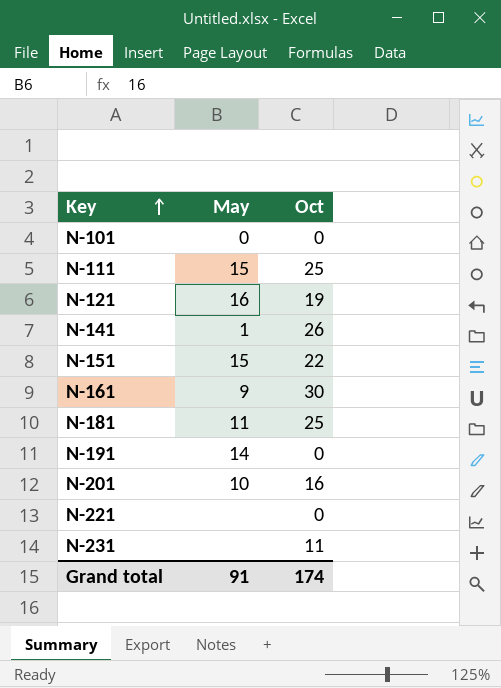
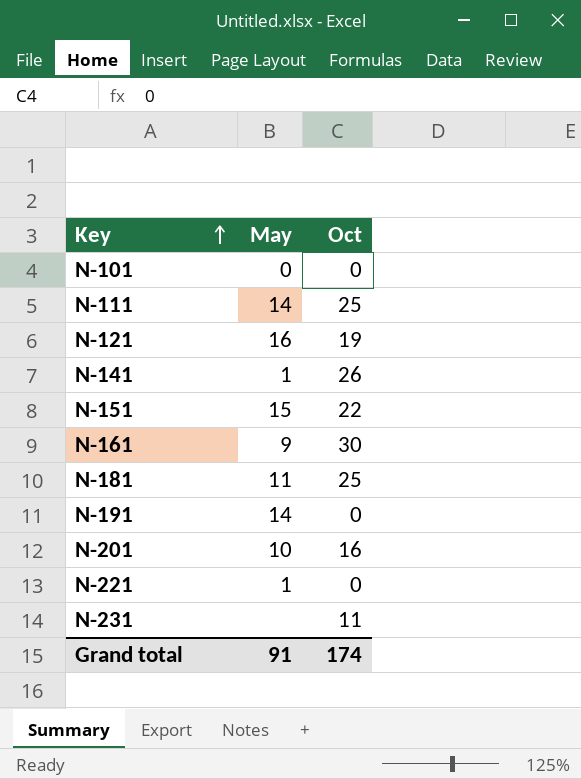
N-111 | May: 15 -> 14
N-221 | May: none -> 1

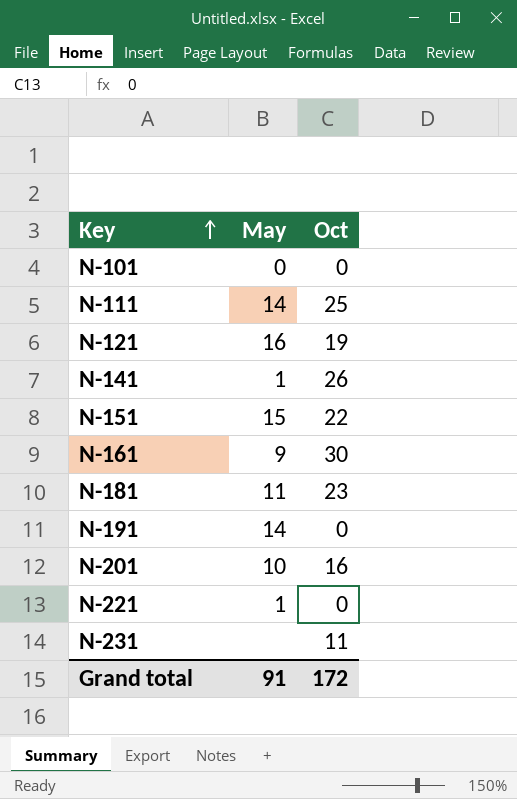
N-181 | Oct: 25 -> 23
Grand total | Oct: 174 -> 172

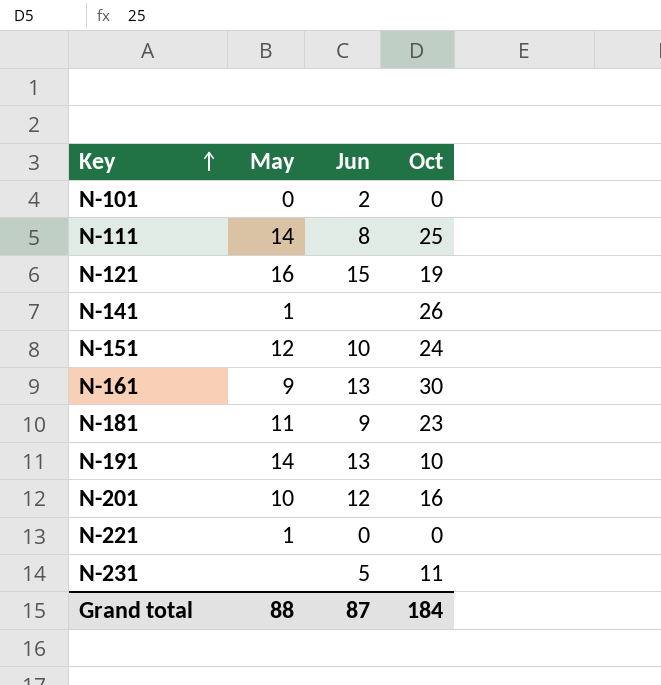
column Jun | position: none -> 3
N-151 | May: 15 -> 12
N-151 | Oct: 22 -> 24
N-191 | Oct: 0 -> 10
Grand total | May: 91 -> 88
Grand total | Oct: 172 -> 184

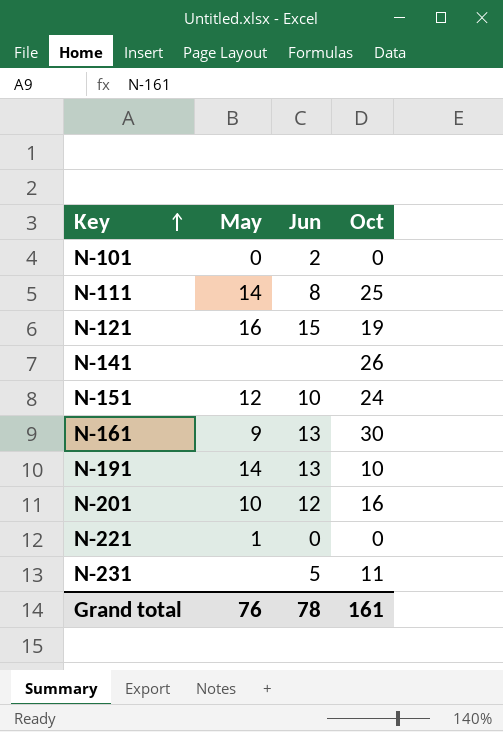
row N-181: 11 | 9 | 23 -> none
N-141 | May: 1 -> none
Grand total | May: 88 -> 76
Grand total | Jun: 87 -> 78
Grand total | Oct: 184 -> 161

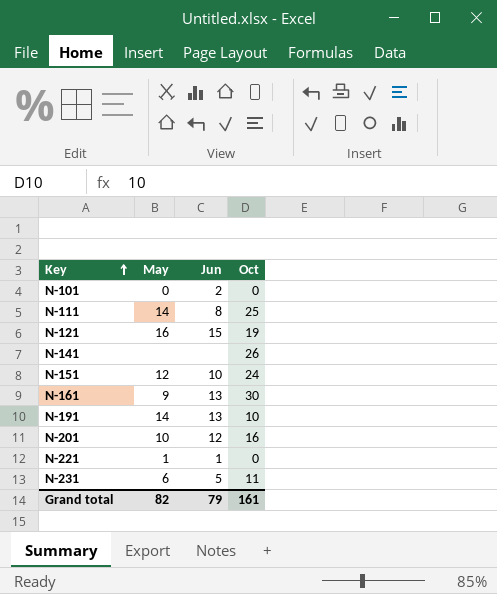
N-221 | Jun: 0 -> 1
N-231 | May: none -> 6
Grand total | May: 76 -> 82
Grand total | Jun: 78 -> 79

